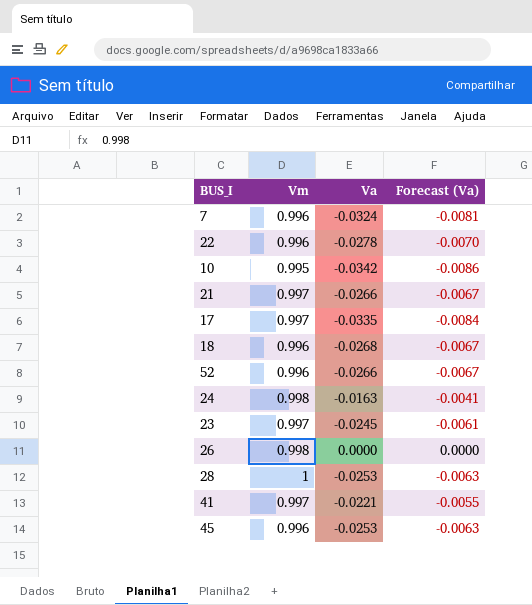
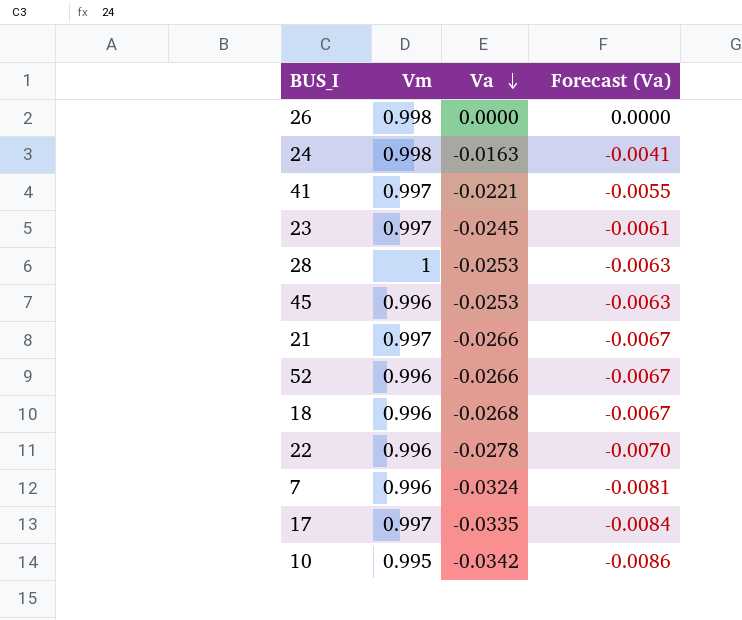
row order: none -> Va descending

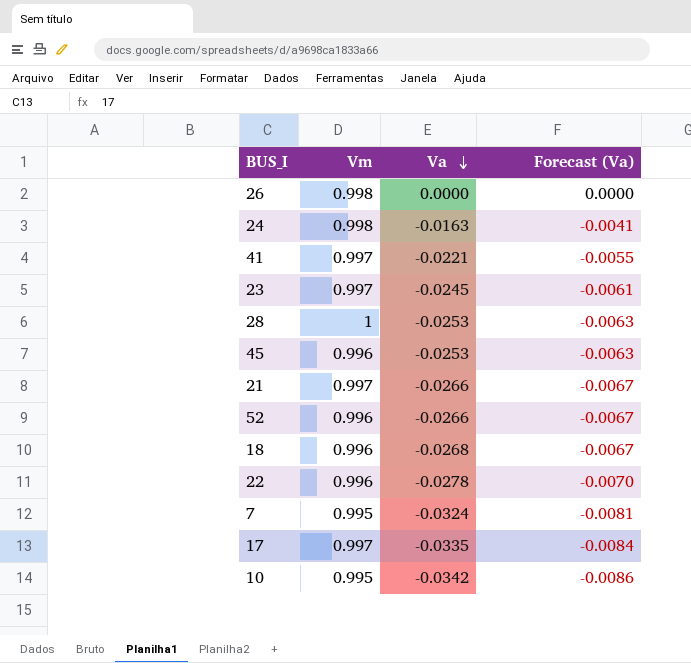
7 | Vm: 0.996 -> 0.995

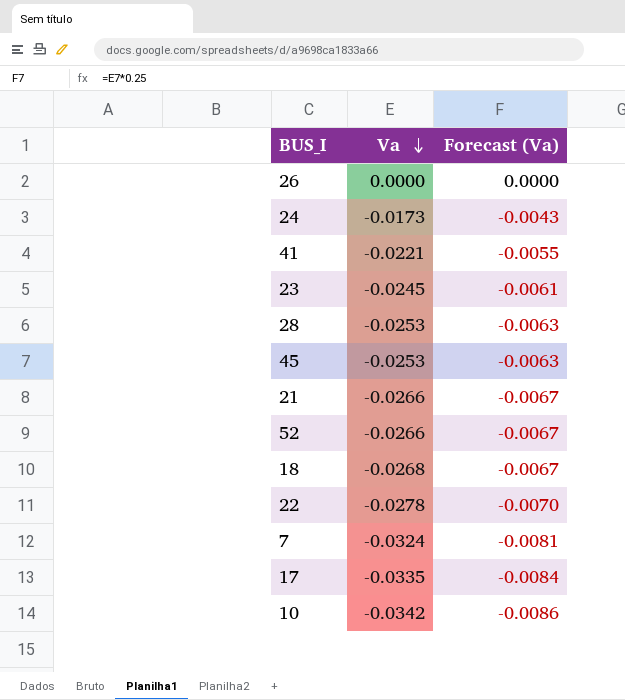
column Vm | position: 2 -> none
24 | Va: -0.0163 -> -0.0173
24 | Forecast (Va): -0.0041 -> -0.0043

